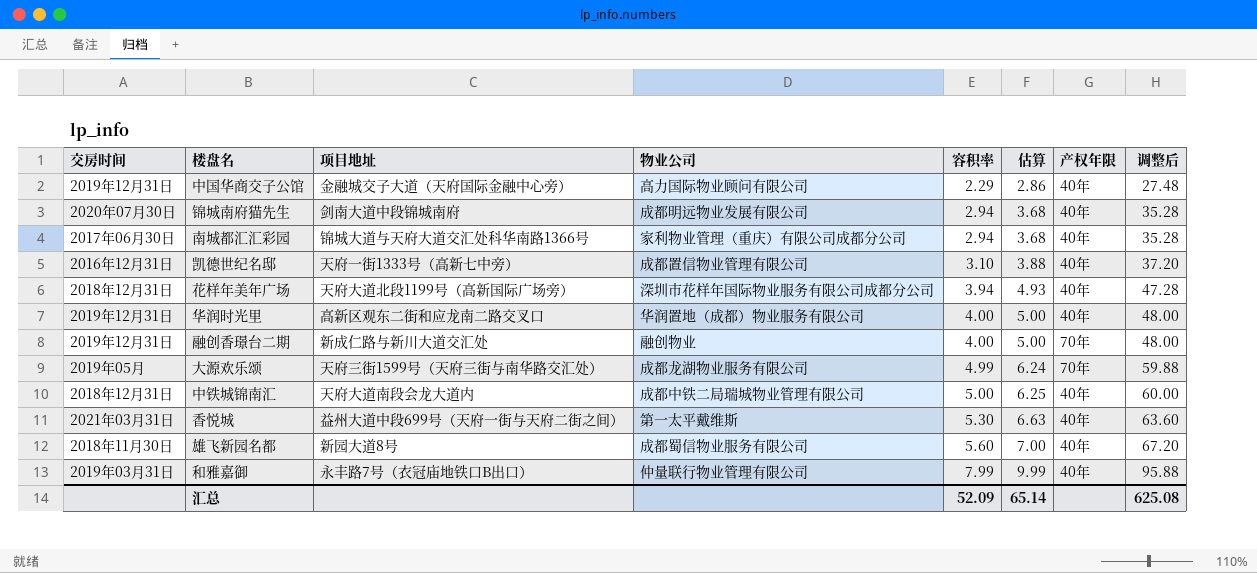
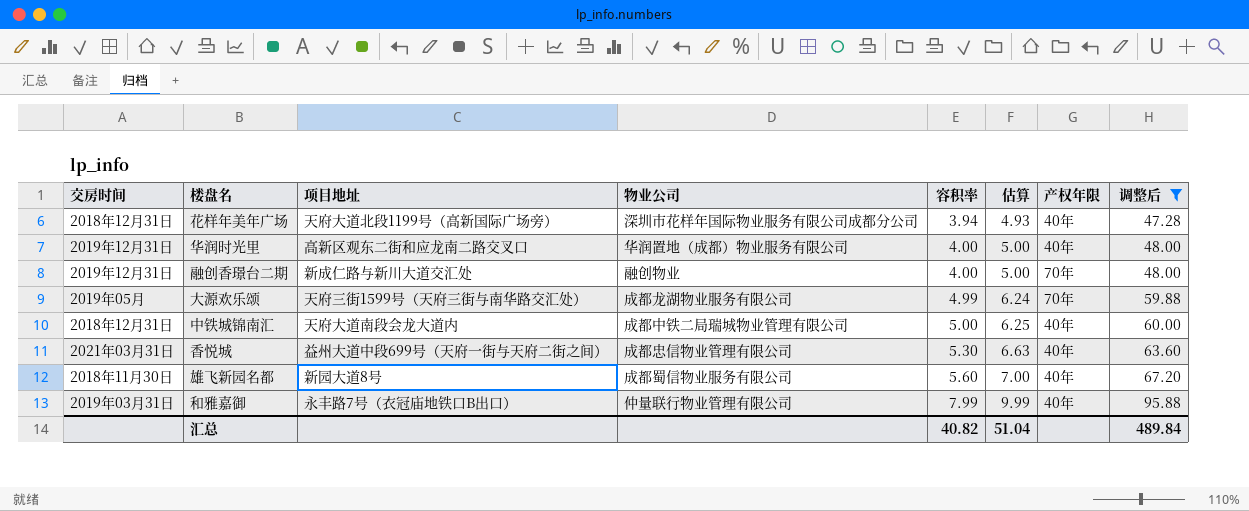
filter: none -> 调整后 >= 47.28
香悦城 | 物业公司: 第一太平戴维斯 -> 成都忠信物业管理有限公司
汇总 | 容积率: 52.09 -> 40.82
汇总 | 估算: 65.14 -> 51.04
汇总 | 调整后: 625.08 -> 489.84

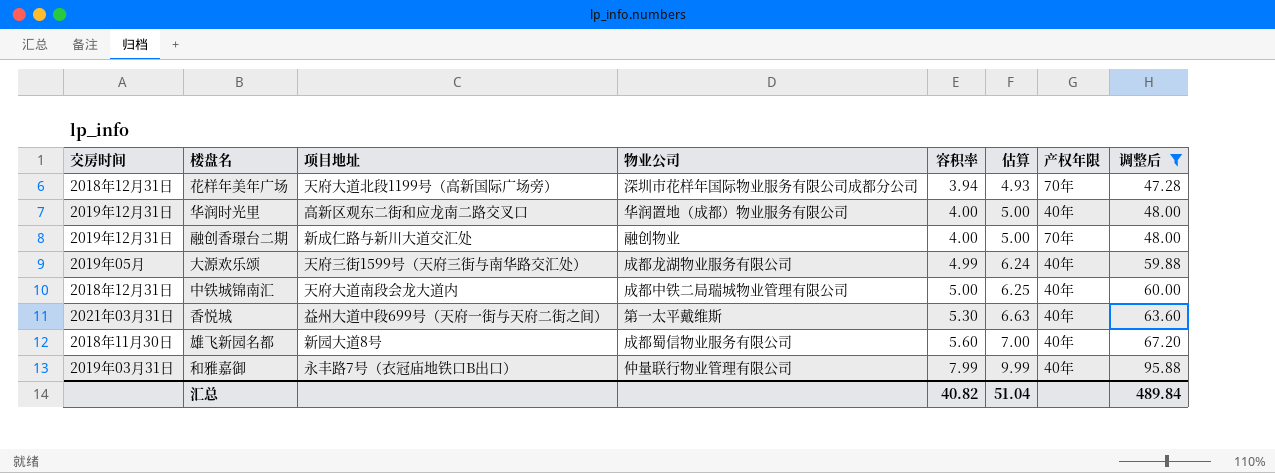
花样年美年广场 | 产权年限: 40年 -> 70年
大源欢乐颂 | 产权年限: 70年 -> 40年
香悦城 | 物业公司: 成都忠信物业管理有限公司 -> 第一太平戴维斯

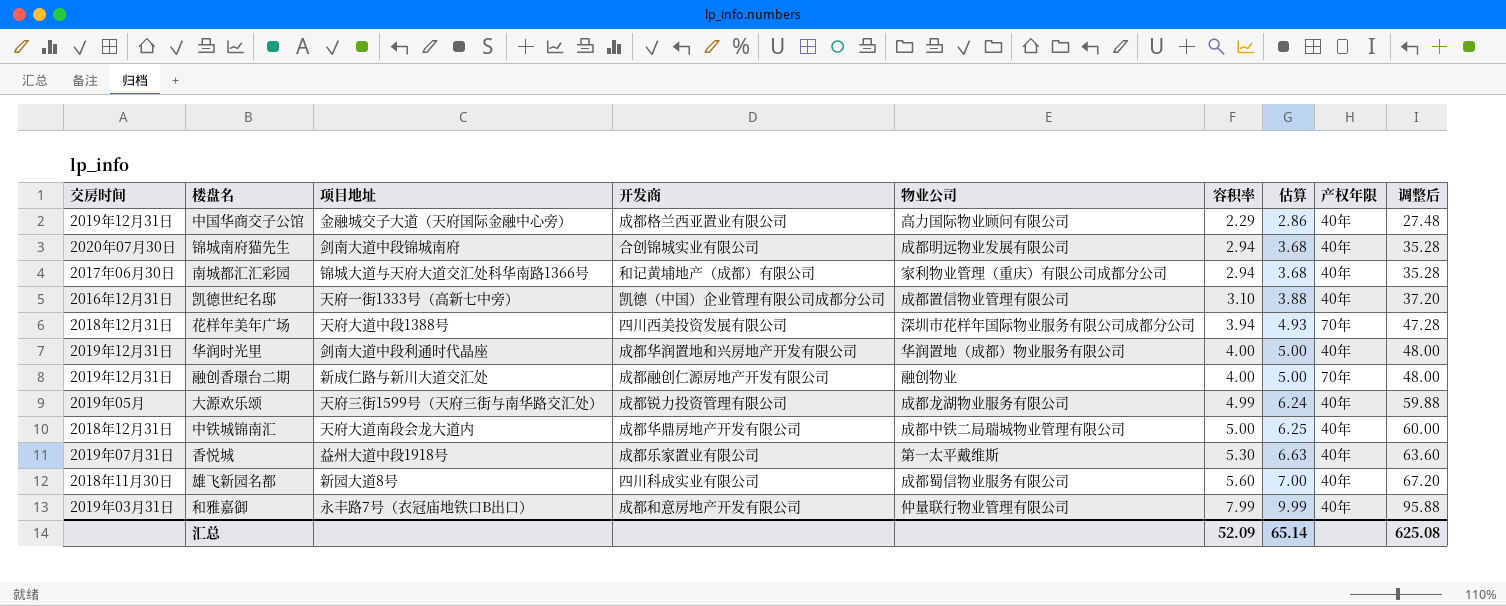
filter: 调整后 >= 47.28 -> none
column 开发商 | position: none -> 4
花样年美年广场 | 项目地址: 天府大道北段1199号（高新国际广场旁） -> 天府大道中段1388号
华润时光里 | 项目地址: 高新区观东二街和应龙南二路交叉口 -> 剑南大道中段利通时代晶座
香悦城 | 交房时间: 2021年03月31日 -> 2019年07月31日
香悦城 | 项目地址: 益州大道中段699号（天府一街与天府二街之间） -> 益州大道中段1918号
汇总 | 容积率: 40.82 -> 52.09
汇总 | 估算: 51.04 -> 65.14
汇总 | 调整后: 489.84 -> 625.08

